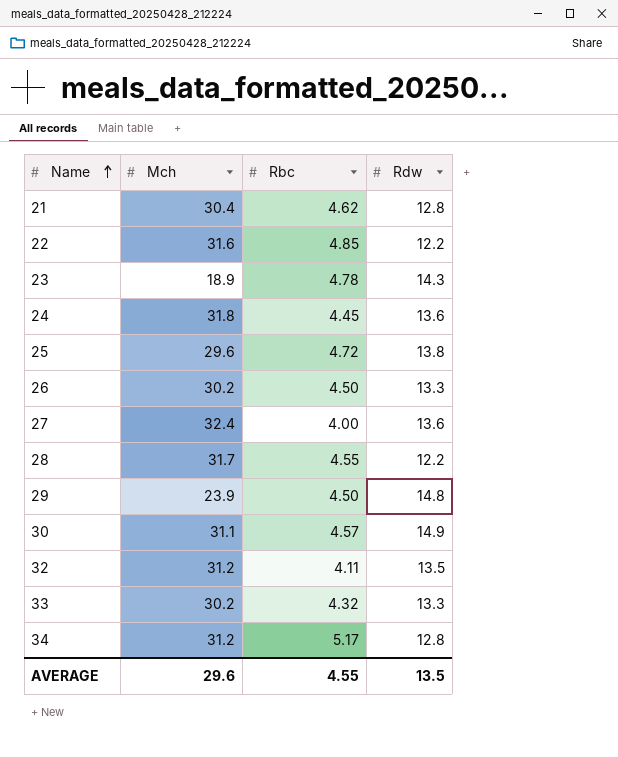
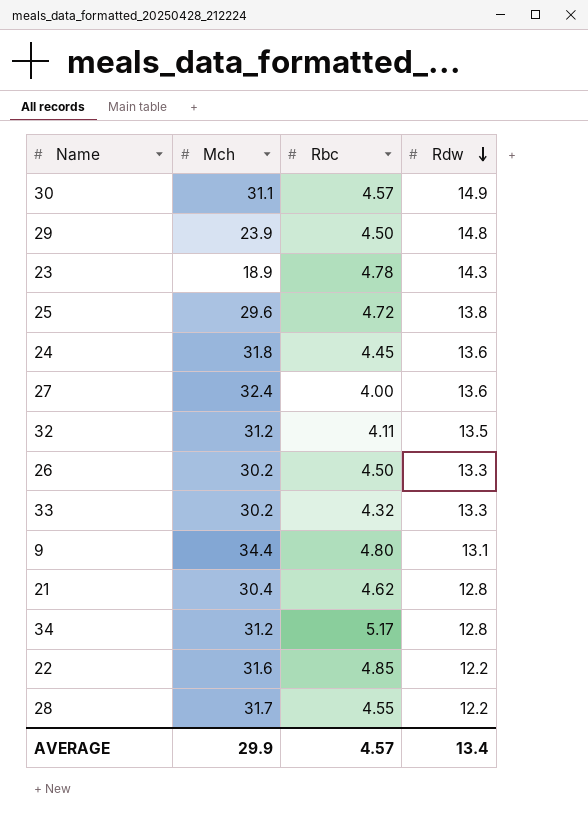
row order: Name ascending -> Rdw descending
row 9: none -> 34.4 | 4.80 | 13.1
AVERAGE | Mch: 29.6 -> 29.9
AVERAGE | Rbc: 4.55 -> 4.57
AVERAGE | Rdw: 13.5 -> 13.4

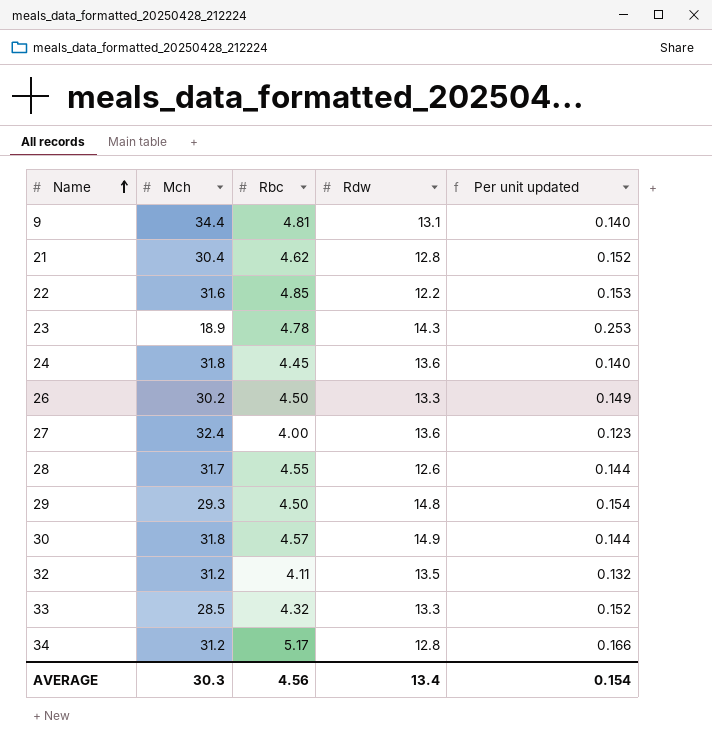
row order: Rdw descending -> Name ascending
column Per unit updated | formula: none -> [Rbc] / [Mch]
row 25: 29.6 | 4.72 | 13.8 -> none
9 | Rbc: 4.80 -> 4.81
28 | Rdw: 12.2 -> 12.6
29 | Mch: 23.9 -> 29.3
30 | Mch: 31.1 -> 31.8
33 | Mch: 30.2 -> 28.5
AVERAGE | Mch: 29.9 -> 30.3
AVERAGE | Rbc: 4.57 -> 4.56

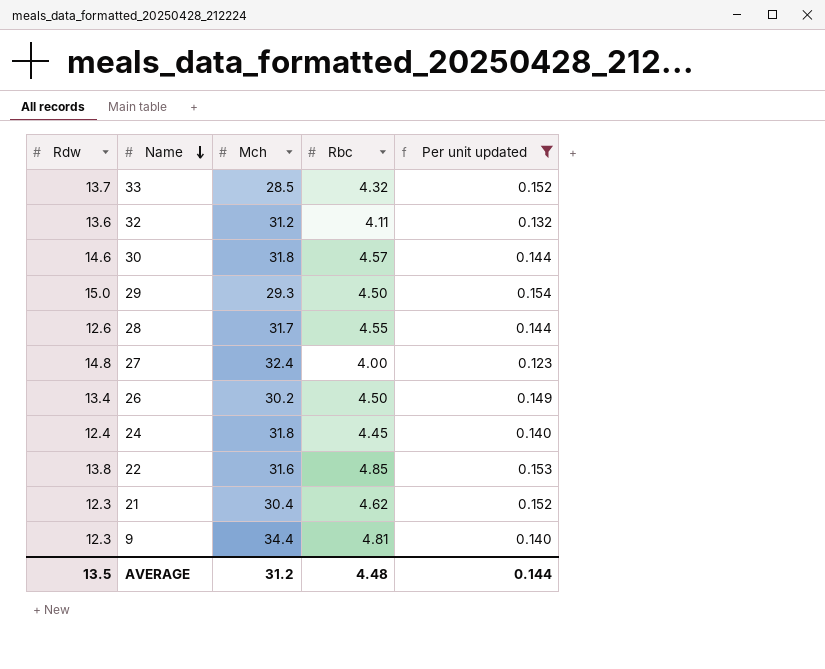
filter: none -> Per unit updated <= 0.154
row order: Name ascending -> Name descending
column Rdw | position: 4 -> 1
33 | Rdw: 13.3 -> 13.7
32 | Rdw: 13.5 -> 13.6
30 | Rdw: 14.9 -> 14.6
29 | Rdw: 14.8 -> 15.0
27 | Rdw: 13.6 -> 14.8
26 | Rdw: 13.3 -> 13.4
24 | Rdw: 13.6 -> 12.4
22 | Rdw: 12.2 -> 13.8
21 | Rdw: 12.8 -> 12.3
9 | Rdw: 13.1 -> 12.3
AVERAGE | Rdw: 13.4 -> 13.5
AVERAGE | Mch: 30.3 -> 31.2
AVERAGE | Rbc: 4.56 -> 4.48
AVERAGE | Per unit updated: 0.154 -> 0.144

